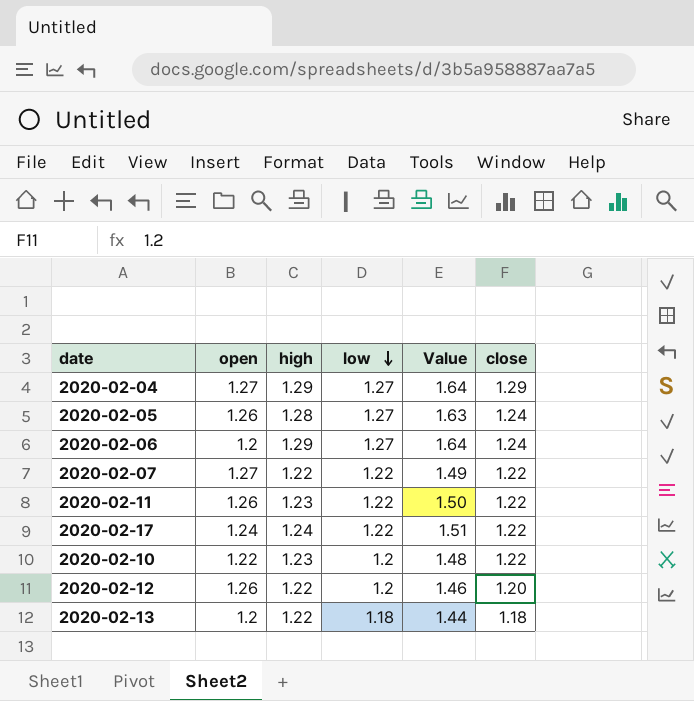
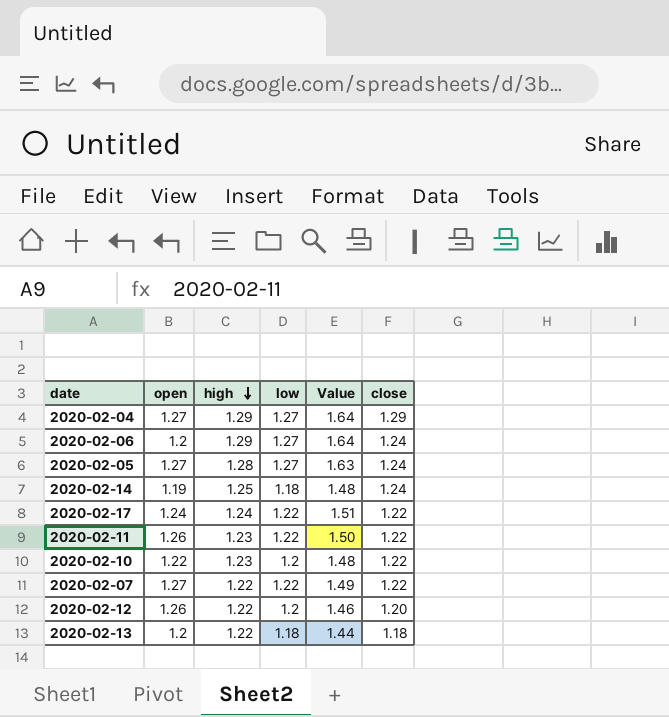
row order: low descending -> high descending
2020-02-05 | open: 1.26 -> 1.27
row 2020-02-14: none -> 1.19 | 1.25 | 1.18 | 1.48 | 1.24

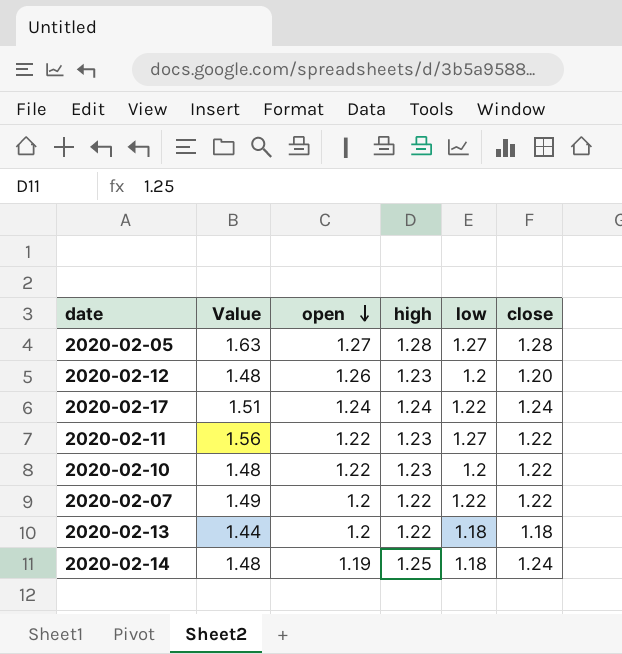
row order: high descending -> open descending
column Value | position: 5 -> 2
row 2020-02-04: 1.27 | 1.29 | 1.27 | 1.64 | 1.29 -> none
row 2020-02-06: 1.2 | 1.29 | 1.27 | 1.64 | 1.24 -> none
2020-02-05 | close: 1.24 -> 1.28
2020-02-12 | Value: 1.46 -> 1.48
2020-02-12 | high: 1.22 -> 1.23
2020-02-17 | close: 1.22 -> 1.24
2020-02-11 | Value: 1.50 -> 1.56
2020-02-11 | open: 1.26 -> 1.22
2020-02-11 | low: 1.22 -> 1.27
2020-02-07 | open: 1.27 -> 1.2

